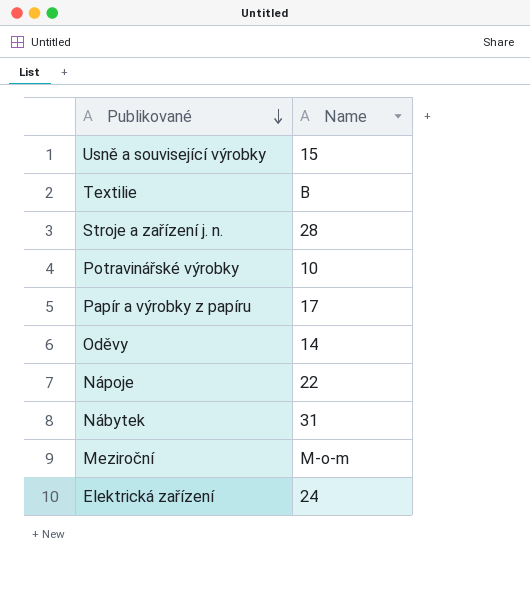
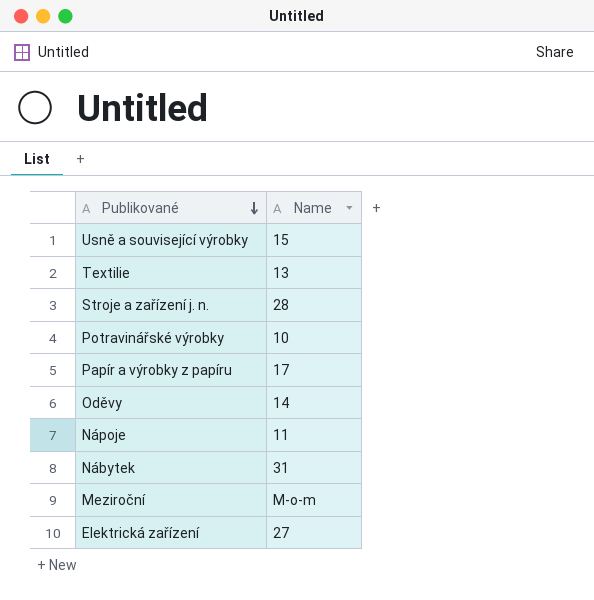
Textilie | Name: B -> 13
Nápoje | Name: 22 -> 11
Elektrická zařízení | Name: 24 -> 27

